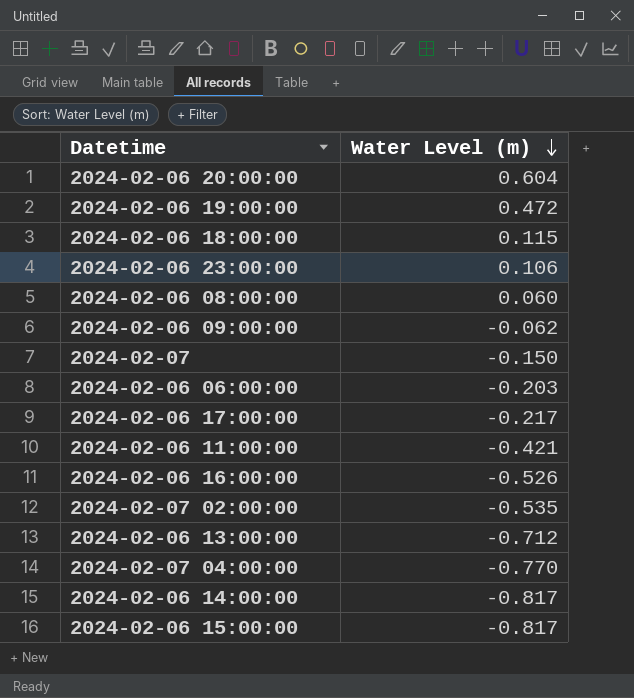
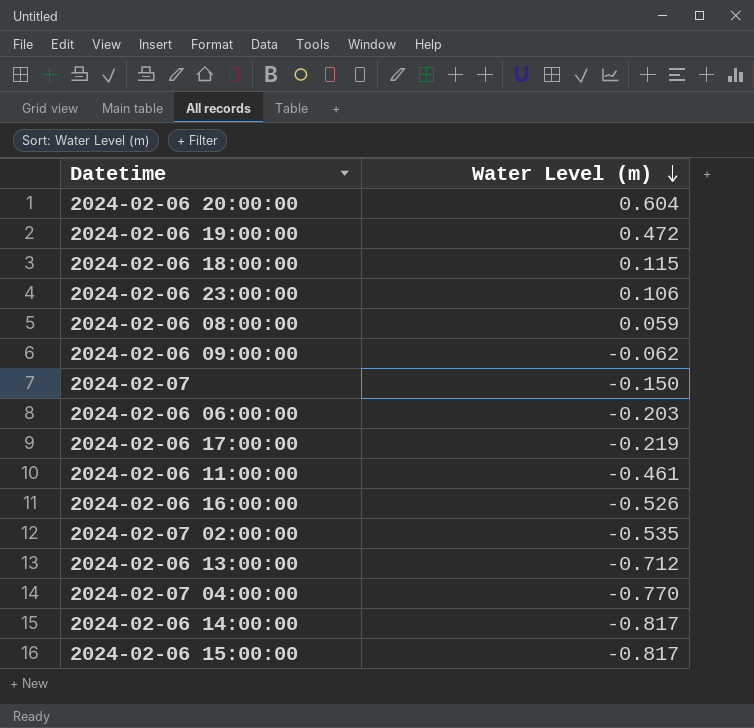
2024-02-06 08:00:00 | Water Level (m): 0.060 -> 0.059
2024-02-06 17:00:00 | Water Level (m): -0.217 -> -0.219
2024-02-06 11:00:00 | Water Level (m): -0.421 -> -0.461

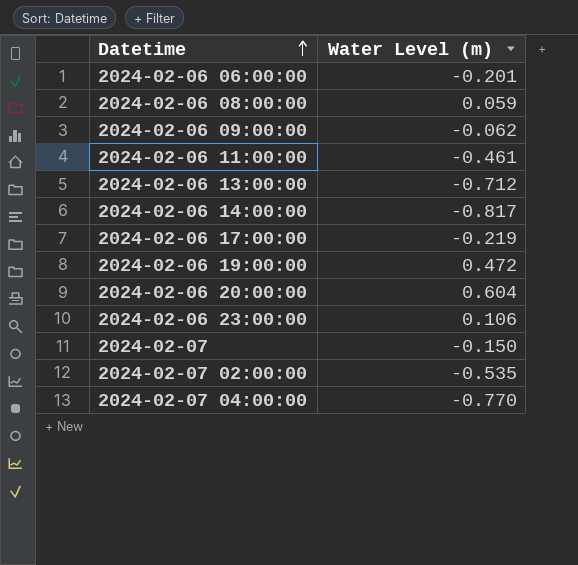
row order: Water Level (m) descending -> Datetime ascending
row 2024-02-06 18:00:00: 0.115 -> none
row 2024-02-06 16:00:00: -0.526 -> none
row 2024-02-06 15:00:00: -0.817 -> none
2024-02-06 06:00:00 | Water Level (m): -0.203 -> -0.201

